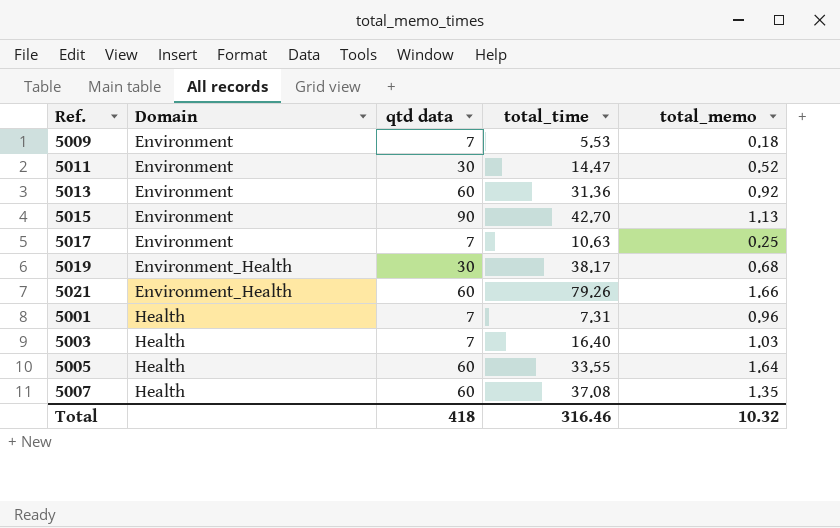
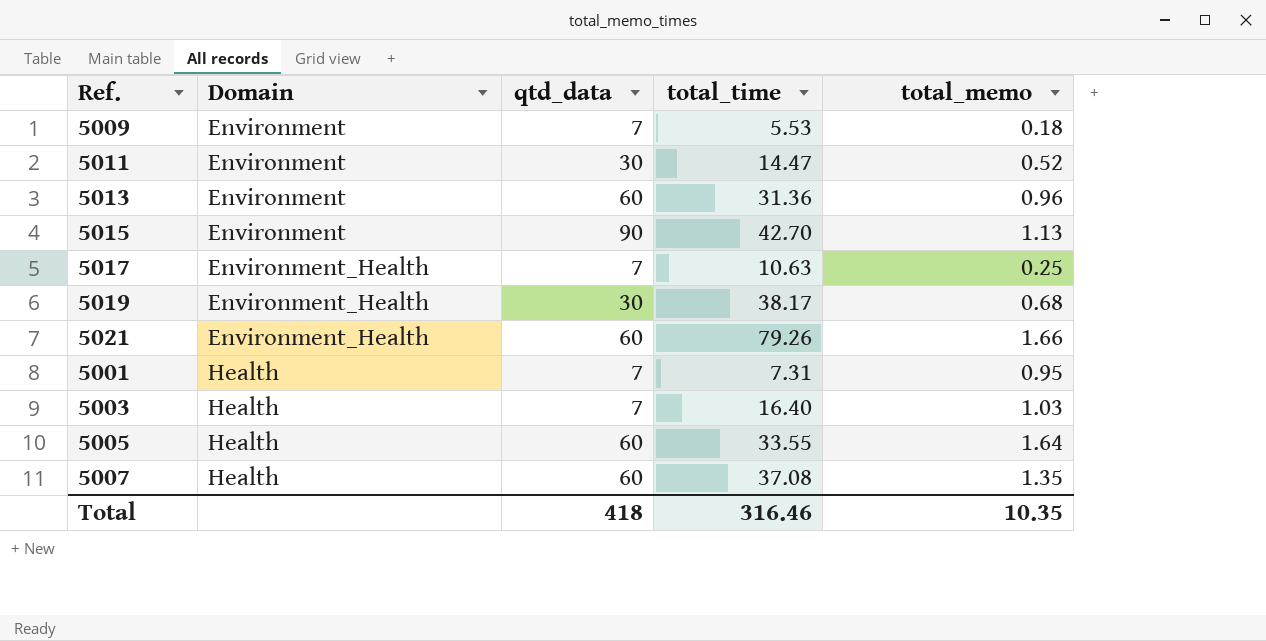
column name: qtd data -> qtd_data
5013 | total_memo: 0.92 -> 0.96
5017 | Domain: Environment -> Environment_Health
5001 | total_memo: 0.96 -> 0.95
Total | total_memo: 10.32 -> 10.35

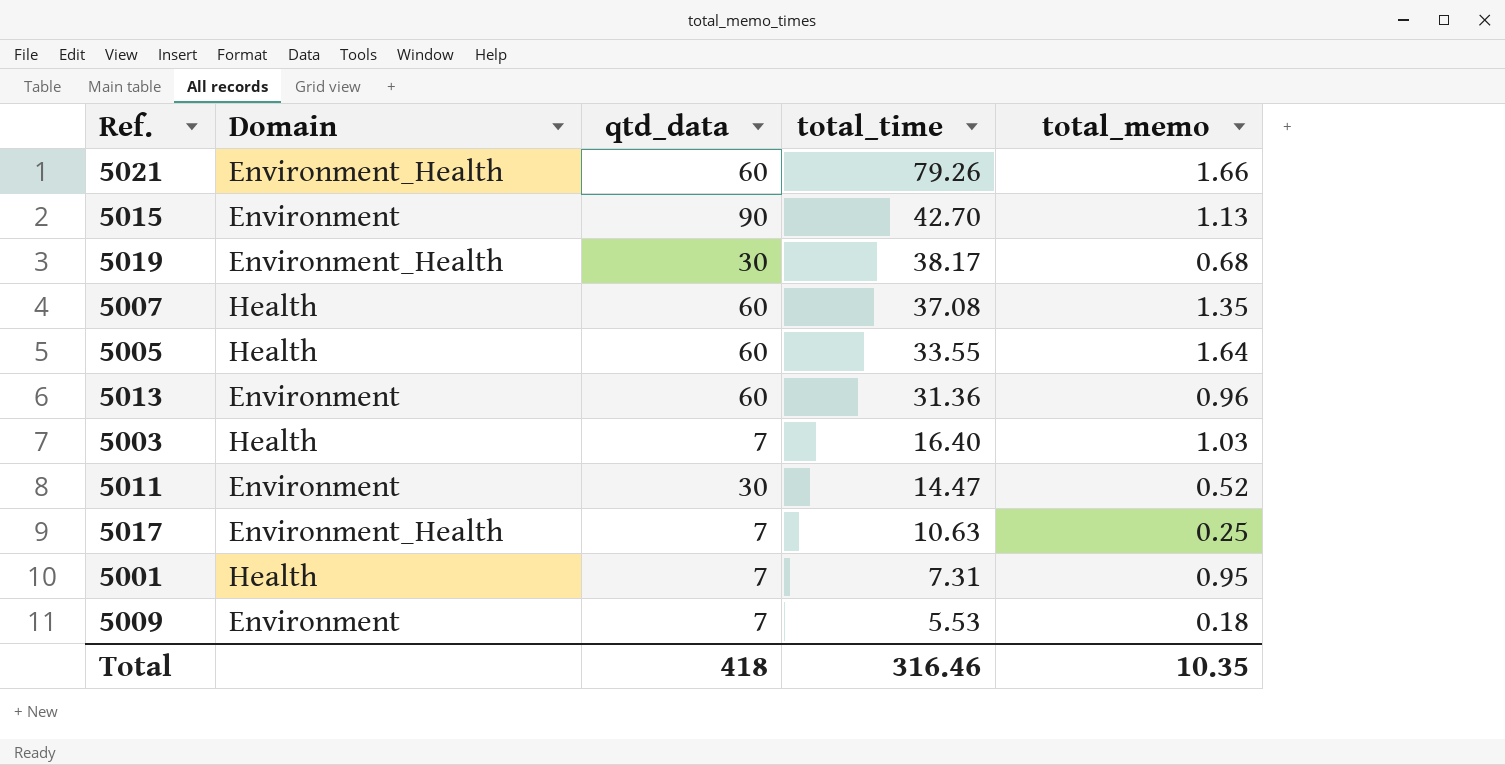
row order: Domain ascending -> total_time descending

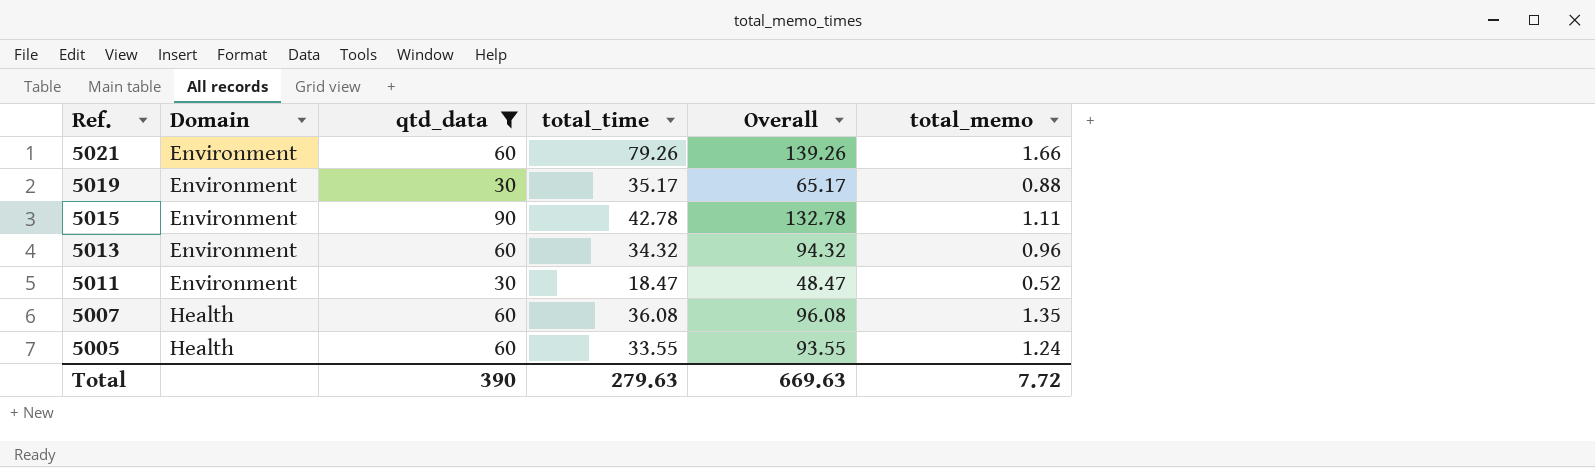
filter: none -> qtd_data != 7
row order: total_time descending -> Ref. descending
column Overall | formula: none -> [qtd_data] + [total_time]
5021 | Domain: Environment_Health -> Environment
5019 | Domain: Environment_Health -> Environment
5019 | total_time: 38.17 -> 35.17
5019 | total_memo: 0.68 -> 0.88
5015 | total_time: 42.70 -> 42.78
5015 | total_memo: 1.13 -> 1.11
5013 | total_time: 31.36 -> 34.32
5011 | total_time: 14.47 -> 18.47
5007 | total_time: 37.08 -> 36.08
5005 | total_memo: 1.64 -> 1.24
Total | qtd_data: 418 -> 390
Total | total_time: 316.46 -> 279.63
Total | total_memo: 10.35 -> 7.72

